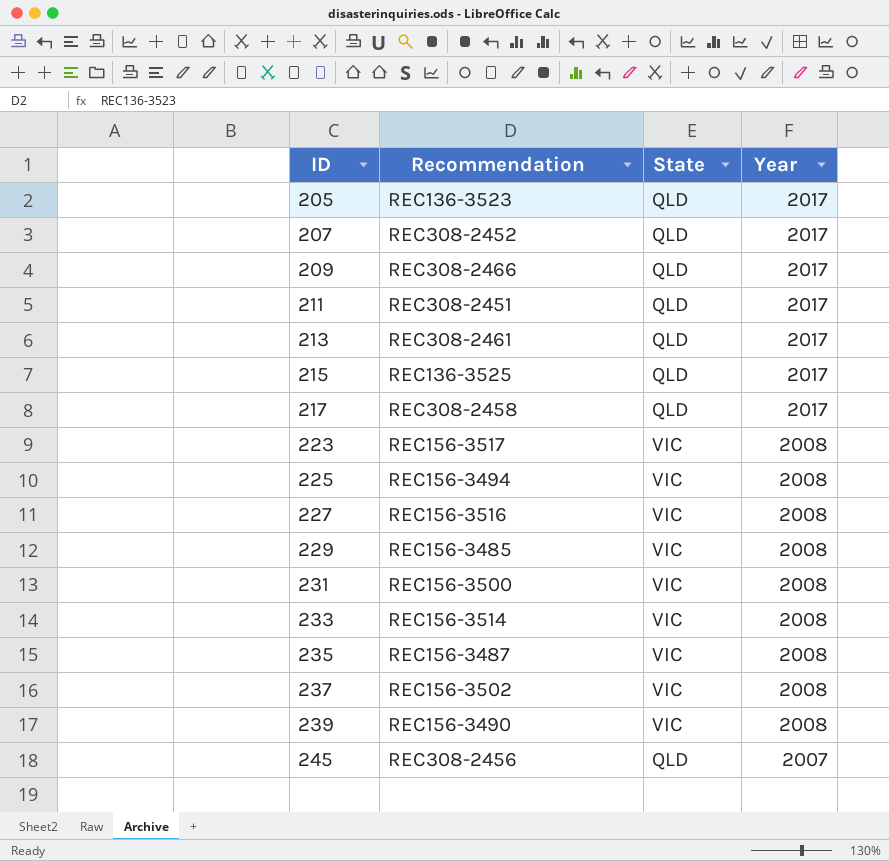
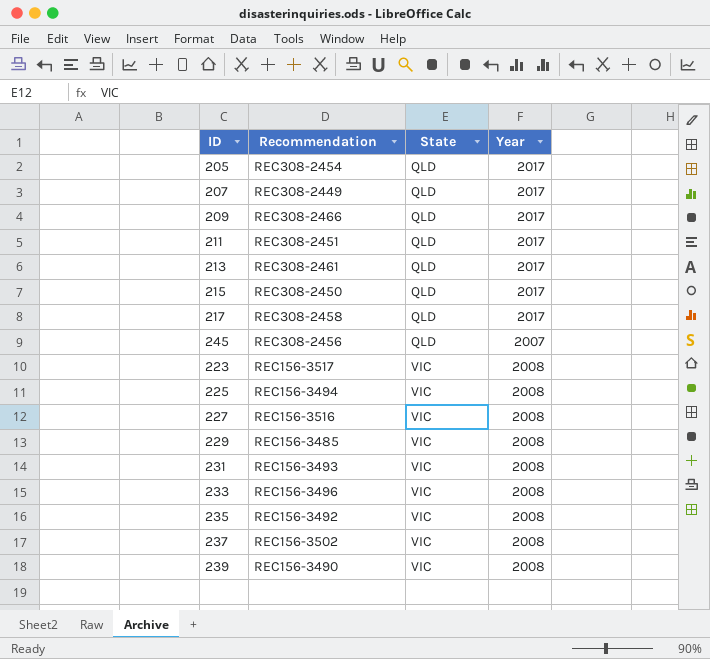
row order: ID ascending -> State ascending
205 | Recommendation: REC136-3523 -> REC308-2454
207 | Recommendation: REC308-2452 -> REC308-2449
215 | Recommendation: REC136-3525 -> REC308-2450
231 | Recommendation: REC156-3500 -> REC156-3493
233 | Recommendation: REC156-3514 -> REC156-3496
235 | Recommendation: REC156-3487 -> REC156-3492

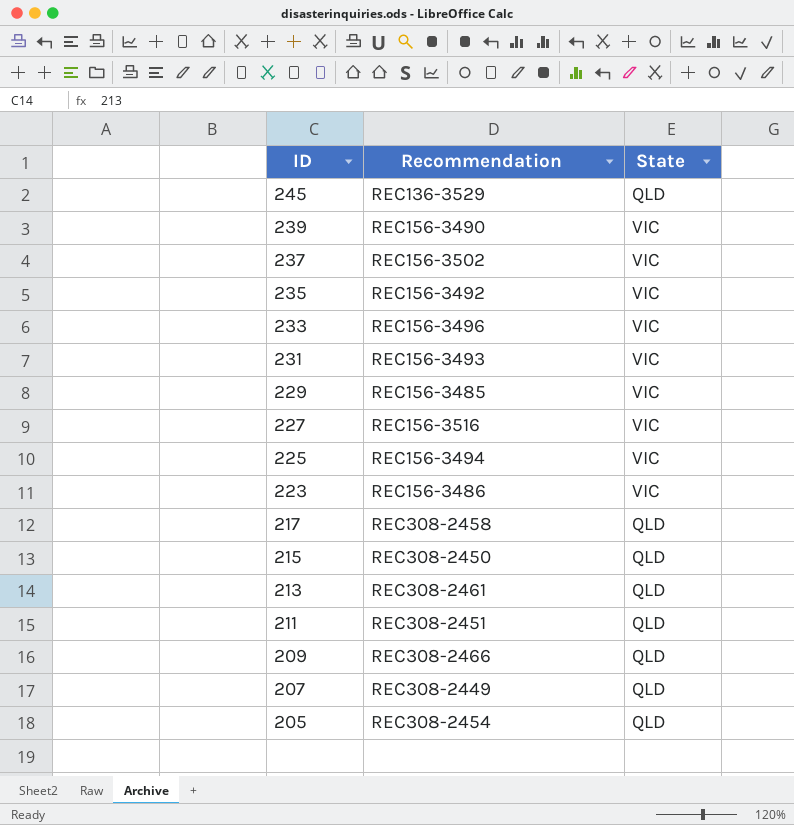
row order: State ascending -> ID descending
column Year | position: 4 -> none
245 | Recommendation: REC308-2456 -> REC136-3529
223 | Recommendation: REC156-3517 -> REC156-3486

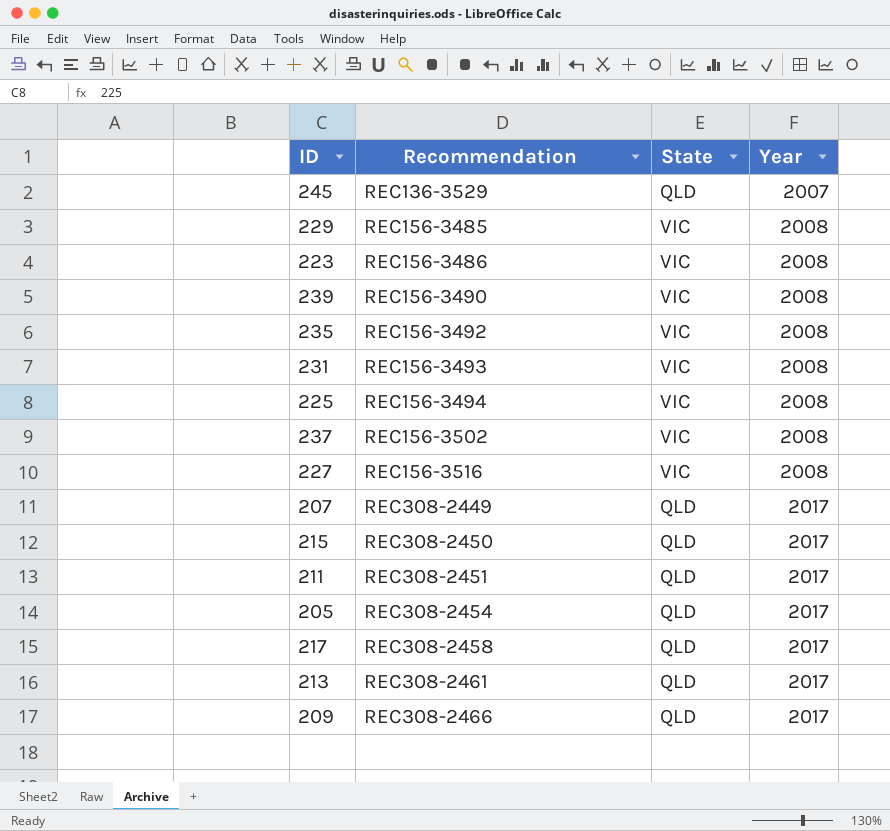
row order: ID descending -> Recommendation ascending
column Year | position: none -> 4
row 233: REC156-3496 | VIC -> none

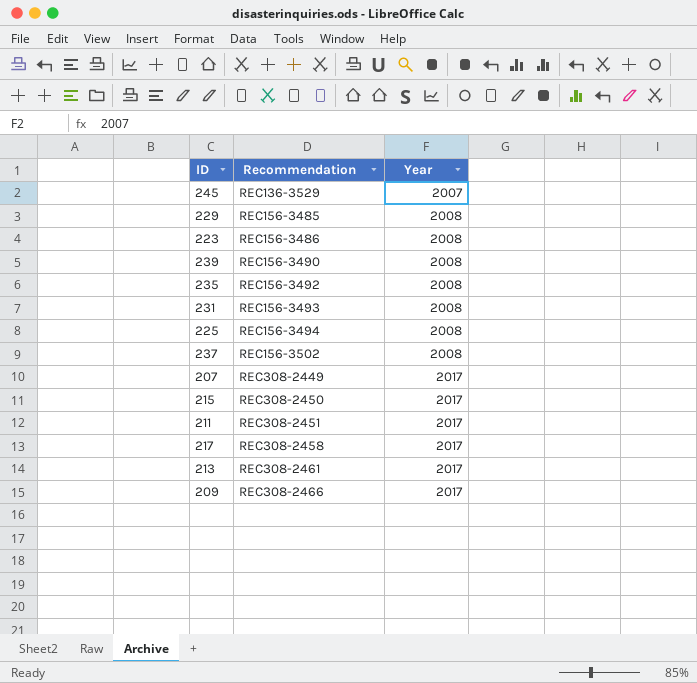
column State | position: 3 -> none
row 227: REC156-3516 | VIC | 2008 -> none
row 205: REC308-2454 | QLD | 2017 -> none

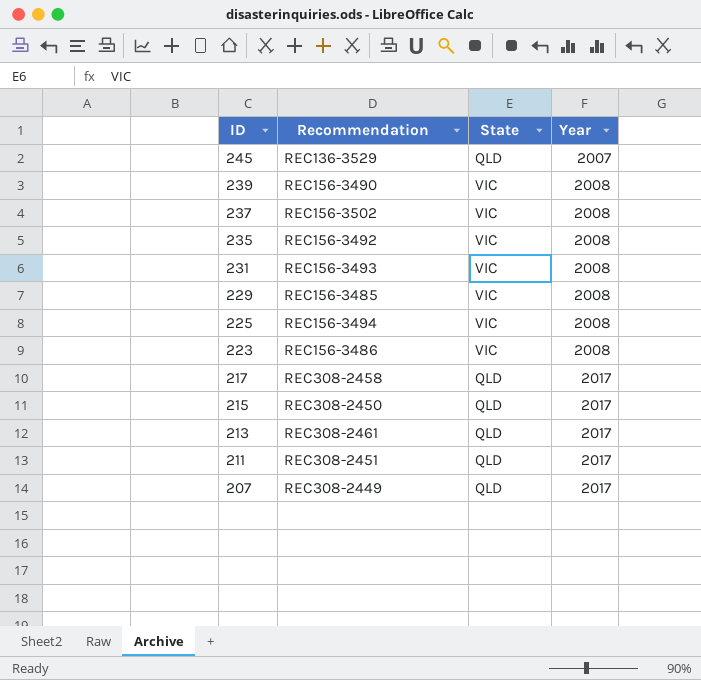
row order: Recommendation ascending -> ID descending
column State | position: none -> 3
row 209: REC308-2466 | 2017 -> none

